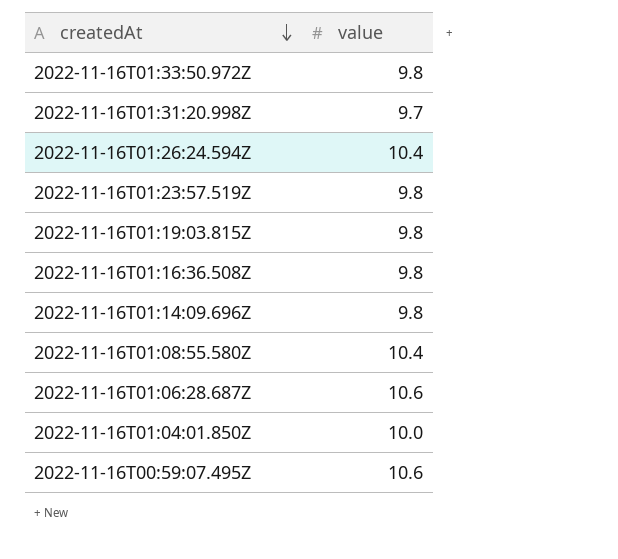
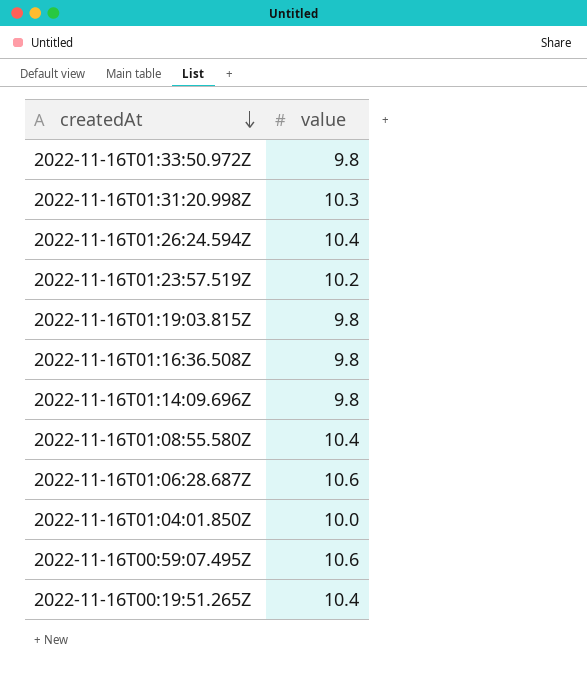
2022-11-16T01:31:20.998Z | value: 9.7 -> 10.3
2022-11-16T01:23:57.519Z | value: 9.8 -> 10.2
row 2022-11-16T00:19:51.265Z: none -> 10.4

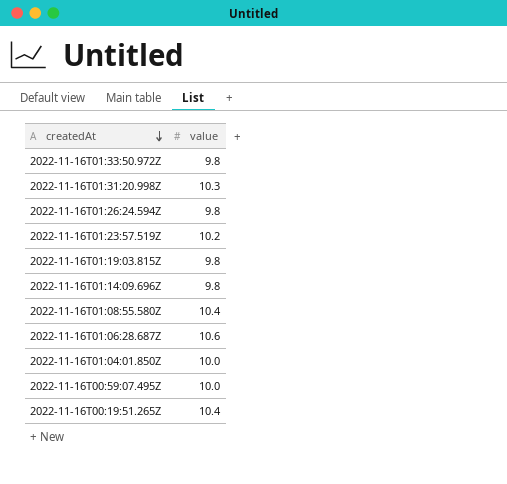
row 2022-11-16T01:16:36.508Z: 9.8 -> none
2022-11-16T01:26:24.594Z | value: 10.4 -> 9.8
2022-11-16T00:59:07.495Z | value: 10.6 -> 10.0

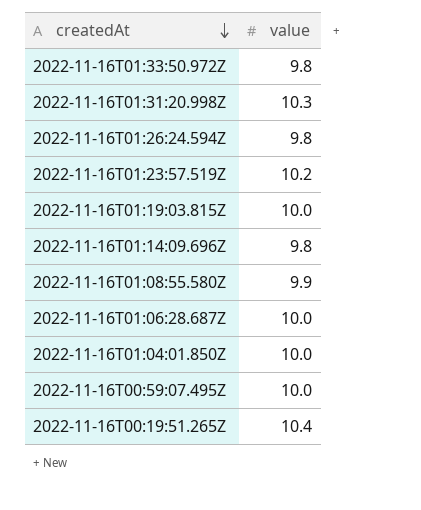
2022-11-16T01:19:03.815Z | value: 9.8 -> 10.0
2022-11-16T01:08:55.580Z | value: 10.4 -> 9.9
2022-11-16T01:06:28.687Z | value: 10.6 -> 10.0

